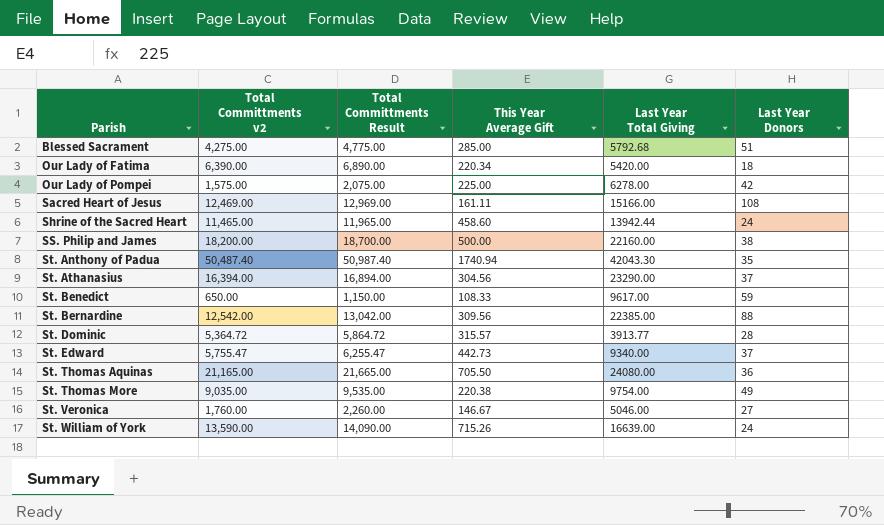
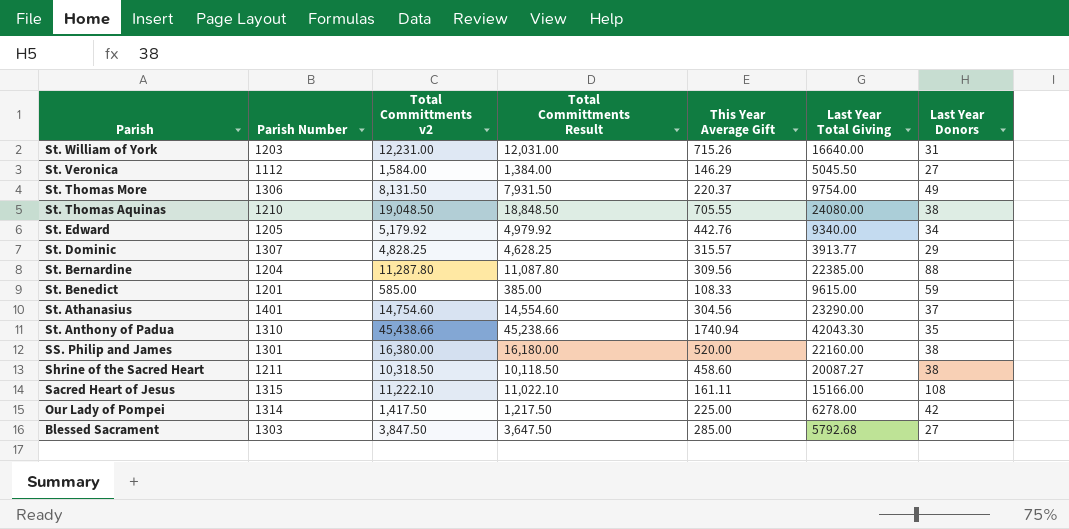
row order: Parish ascending -> Parish descending
column Parish Number | position: none -> 2
column Total Committments Result | formula: [Total Committments v2] + 500 -> [Total Committments v2] - 200
row Our Lady of Fatima: 6,390.00 | 6,890.00 | 220.34 | 5420.00 | 18 -> none
St. William of York | Total Committments v2: 13,590.00 -> 12,231.00
St. William of York | Last Year Total Giving: 16639.00 -> 16640.00
St. William of York | Last Year Donors: 24 -> 31
St. Veronica | Total Committments v2: 1,760.00 -> 1,584.00
St. Veronica | This Year Average Gift: 146.67 -> 146.29
St. Veronica | Last Year Total Giving: 5046.00 -> 5045.50
St. Thomas More | Total Committments v2: 9,035.00 -> 8,131.50
St. Thomas More | This Year Average Gift: 220.38 -> 220.37
St. Thomas Aquinas | Total Committments v2: 21,165.00 -> 19,048.50
St. Thomas Aquinas | This Year Average Gift: 705.50 -> 705.55
St. Thomas Aquinas | Last Year Donors: 36 -> 38
St. Edward | Total Committments v2: 5,755.47 -> 5,179.92
St. Edward | This Year Average Gift: 442.73 -> 442.76
St. Edward | Last Year Donors: 37 -> 34
St. Dominic | Total Committments v2: 5,364.72 -> 4,828.25
St. Dominic | Last Year Donors: 28 -> 29
St. Bernardine | Total Committments v2: 12,542.00 -> 11,287.80
St. Benedict | Total Committments v2: 650.00 -> 585.00
St. Benedict | Last Year Total Giving: 9617.00 -> 9615.00
St. Athanasius | Total Committments v2: 16,394.00 -> 14,754.60
St. Anthony of Padua | Total Committments v2: 50,487.40 -> 45,438.66
SS. Philip and James | Total Committments v2: 18,200.00 -> 16,380.00
SS. Philip and James | This Year Average Gift: 500.00 -> 520.00
Shrine of the Sacred Heart | Total Committments v2: 11,465.00 -> 10,318.50
Shrine of the Sacred Heart | Last Year Total Giving: 13942.44 -> 20087.27
Shrine of the Sacred Heart | Last Year Donors: 24 -> 38
Sacred Heart of Jesus | Total Committments v2: 12,469.00 -> 11,222.10
Our Lady of Pompei | Total Committments v2: 1,575.00 -> 1,417.50
Blessed Sacrament | Total Committments v2: 4,275.00 -> 3,847.50
Blessed Sacrament | Last Year Donors: 51 -> 27

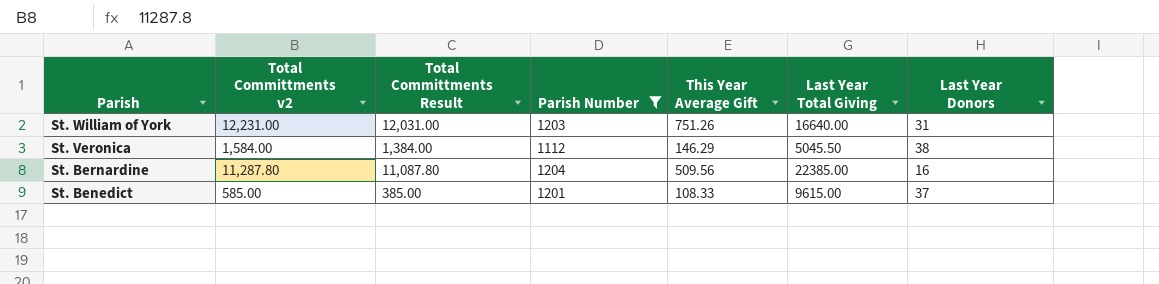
filter: none -> Parish Number <= 1204
column Parish Number | position: 2 -> 4
St. William of York | This Year Average Gift: 715.26 -> 751.26
St. Veronica | Last Year Donors: 27 -> 38
St. Bernardine | This Year Average Gift: 309.56 -> 509.56
St. Bernardine | Last Year Donors: 88 -> 16
St. Benedict | Last Year Donors: 59 -> 37

